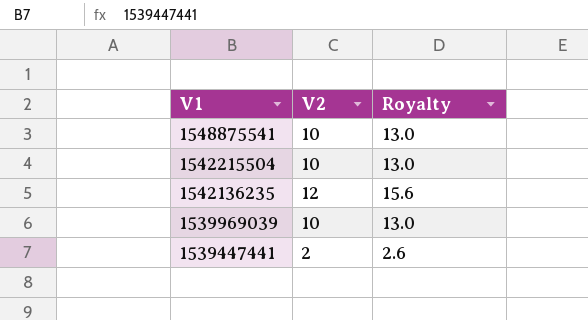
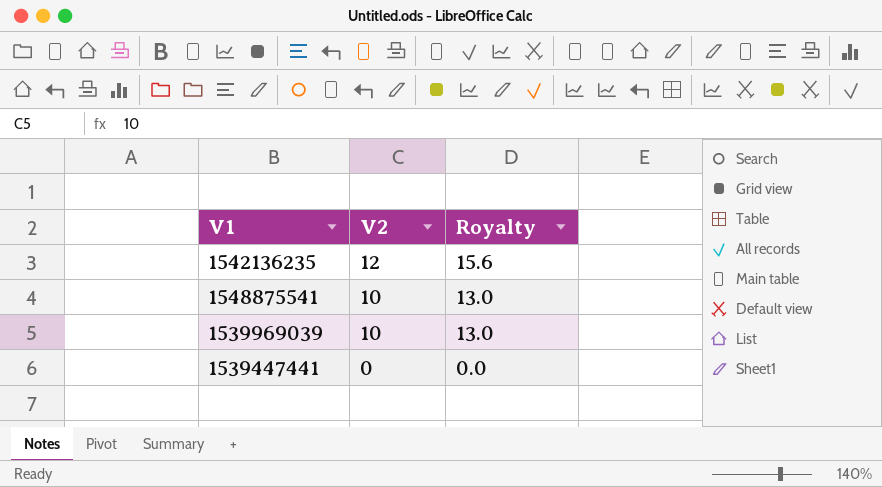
row order: V1 descending -> V2 descending
row 1542215504: 10 | 13.0 -> none
1539447441 | V2: 2 -> 0
1539447441 | Royalty: 2.6 -> 0.0

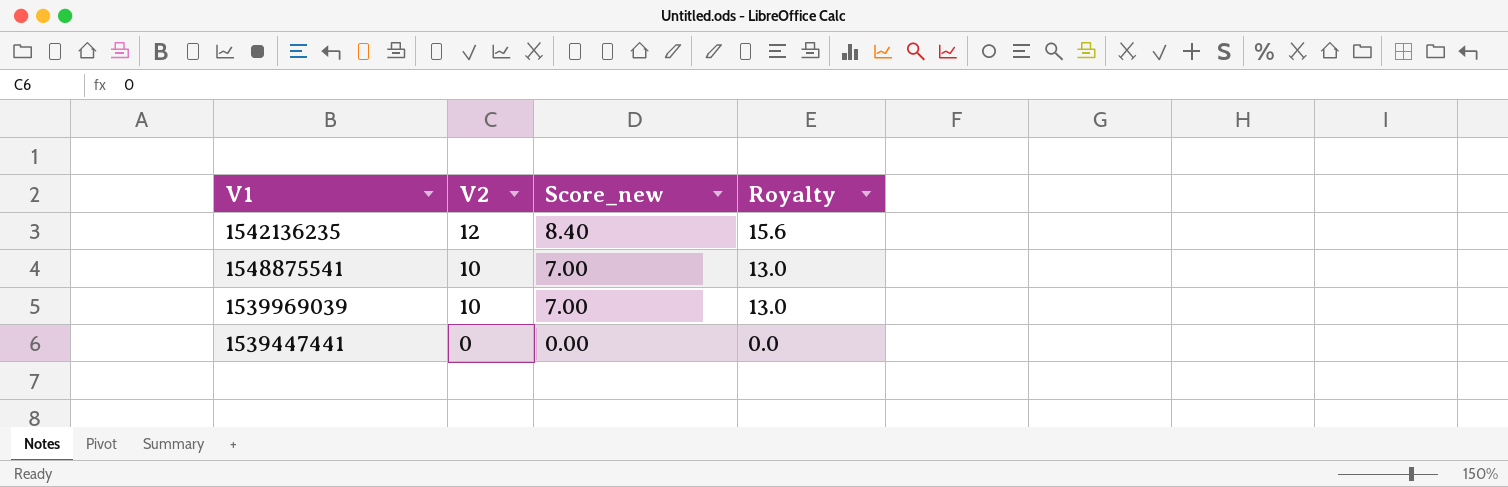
column Score_new | formula: none -> [V2] * 0.7

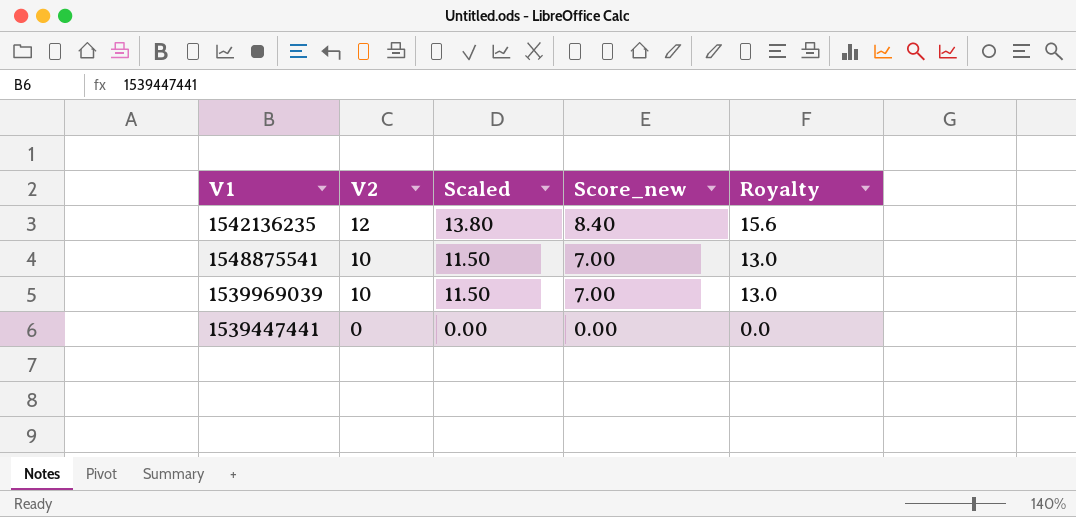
column Scaled | formula: none -> [V2] * 1.15

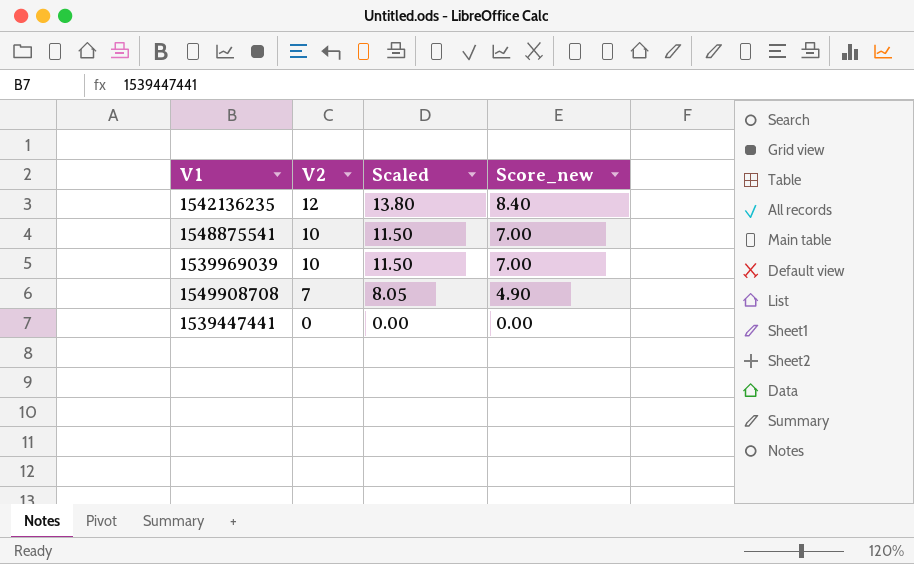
column Royalty | formula: [V2] * 1.3 -> none
row 1549908708: none -> 7 | 8.05 | 4.90

